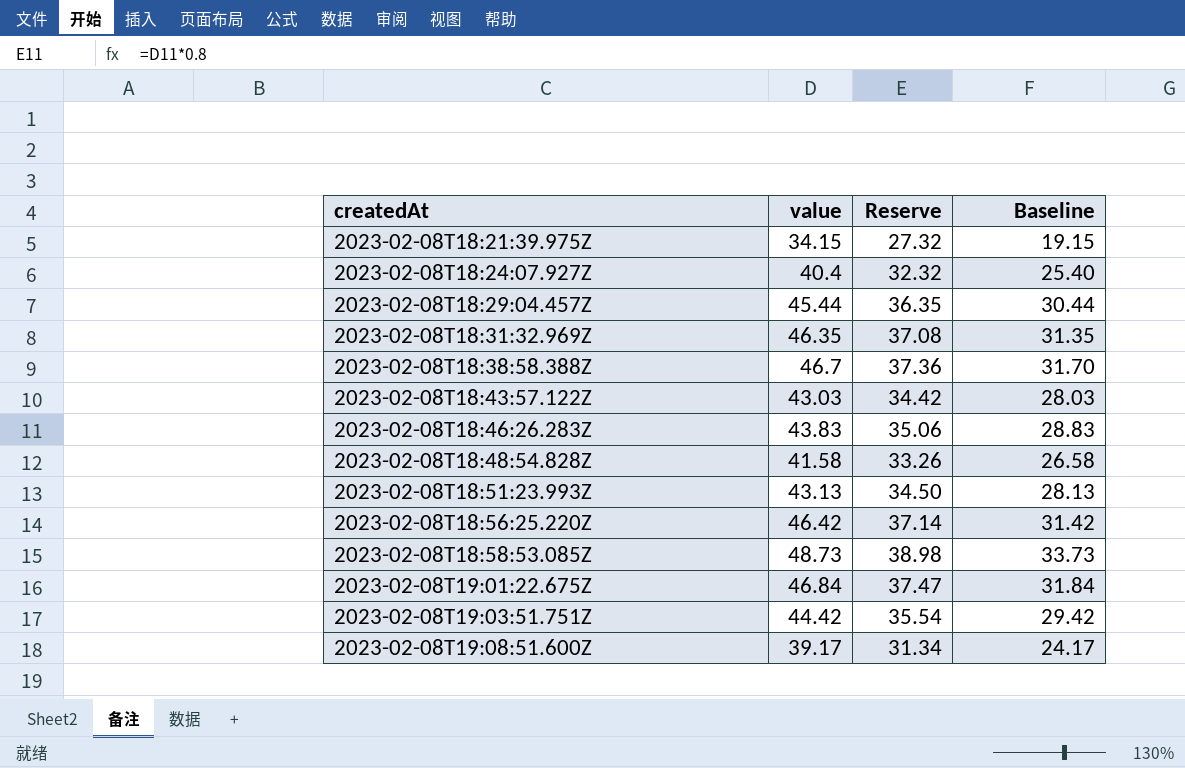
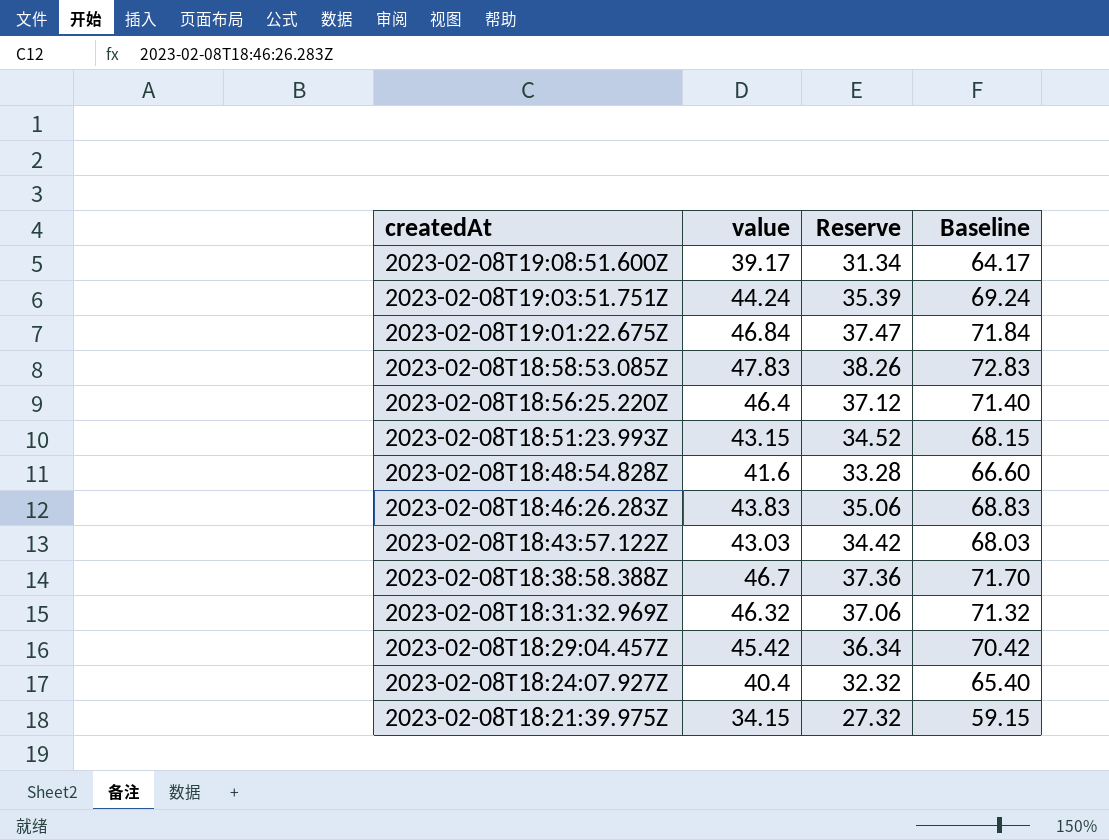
row order: createdAt ascending -> createdAt descending
column Baseline | formula: [value] - 15 -> [value] + 25
2023-02-08T19:03:51.751Z | value: 44.42 -> 44.24
2023-02-08T19:03:51.751Z | Reserve: 35.54 -> 35.39
2023-02-08T18:58:53.085Z | value: 48.73 -> 47.83
2023-02-08T18:58:53.085Z | Reserve: 38.98 -> 38.26
2023-02-08T18:56:25.220Z | value: 46.42 -> 46.4
2023-02-08T18:56:25.220Z | Reserve: 37.14 -> 37.12
2023-02-08T18:51:23.993Z | value: 43.13 -> 43.15
2023-02-08T18:51:23.993Z | Reserve: 34.50 -> 34.52
2023-02-08T18:48:54.828Z | value: 41.58 -> 41.6
2023-02-08T18:48:54.828Z | Reserve: 33.26 -> 33.28
2023-02-08T18:31:32.969Z | value: 46.35 -> 46.32
2023-02-08T18:31:32.969Z | Reserve: 37.08 -> 37.06
2023-02-08T18:29:04.457Z | value: 45.44 -> 45.42
2023-02-08T18:29:04.457Z | Reserve: 36.35 -> 36.34

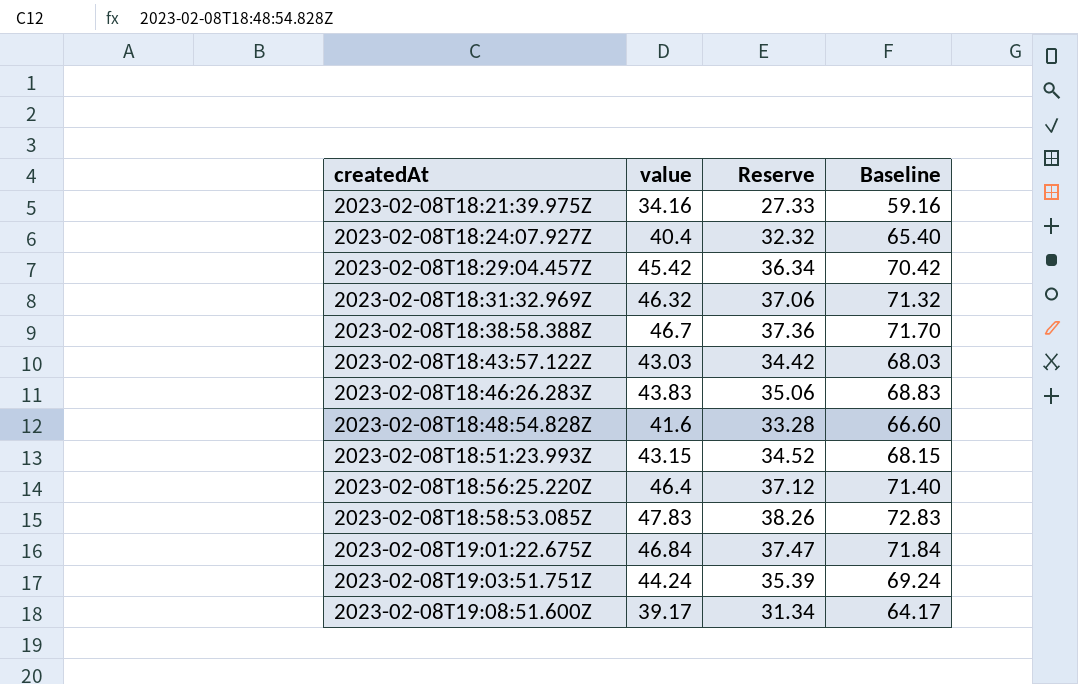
row order: createdAt descending -> createdAt ascending
2023-02-08T18:21:39.975Z | value: 34.15 -> 34.16
2023-02-08T18:21:39.975Z | Reserve: 27.32 -> 27.33
2023-02-08T18:21:39.975Z | Baseline: 59.15 -> 59.16

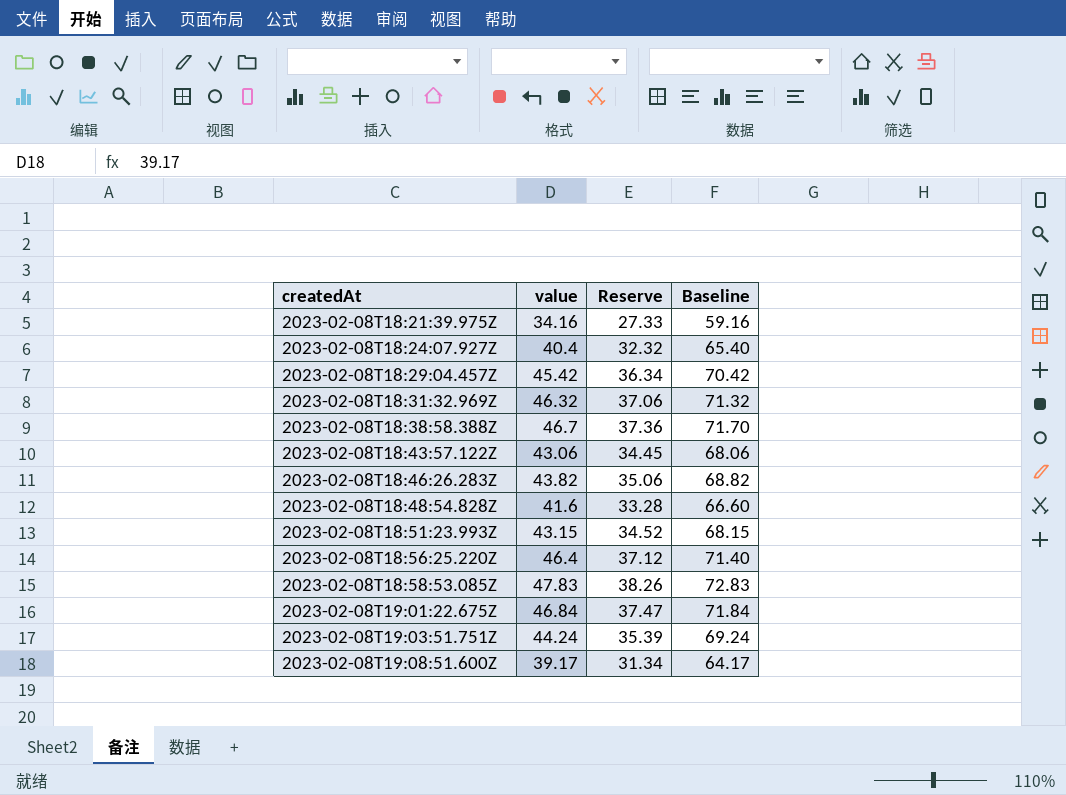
2023-02-08T18:43:57.122Z | value: 43.03 -> 43.06
2023-02-08T18:43:57.122Z | Reserve: 34.42 -> 34.45
2023-02-08T18:43:57.122Z | Baseline: 68.03 -> 68.06
2023-02-08T18:46:26.283Z | value: 43.83 -> 43.82
2023-02-08T18:46:26.283Z | Baseline: 68.83 -> 68.82

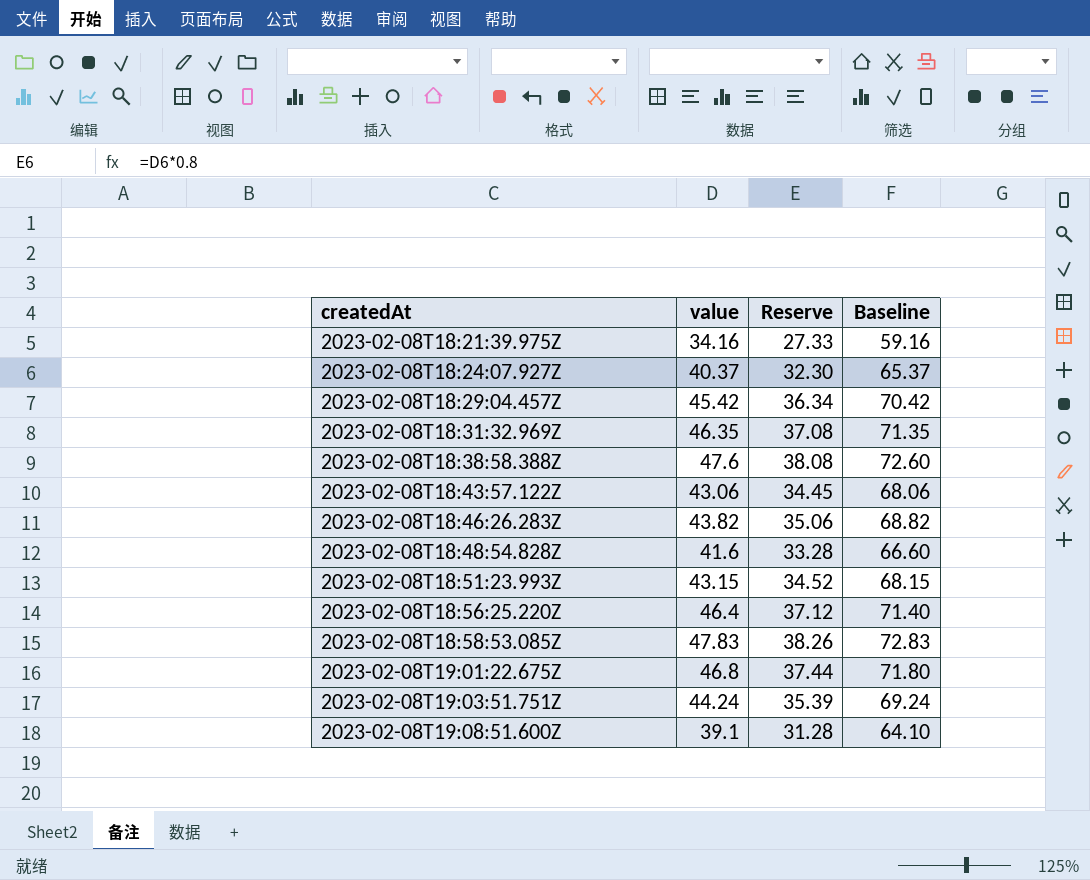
2023-02-08T18:24:07.927Z | value: 40.4 -> 40.37
2023-02-08T18:24:07.927Z | Reserve: 32.32 -> 32.30
2023-02-08T18:24:07.927Z | Baseline: 65.40 -> 65.37
2023-02-08T18:31:32.969Z | value: 46.32 -> 46.35
2023-02-08T18:31:32.969Z | Reserve: 37.06 -> 37.08
2023-02-08T18:31:32.969Z | Baseline: 71.32 -> 71.35
2023-02-08T18:38:58.388Z | value: 46.7 -> 47.6
2023-02-08T18:38:58.388Z | Reserve: 37.36 -> 38.08
2023-02-08T18:38:58.388Z | Baseline: 71.70 -> 72.60
2023-02-08T19:01:22.675Z | value: 46.84 -> 46.8
2023-02-08T19:01:22.675Z | Reserve: 37.47 -> 37.44
2023-02-08T19:01:22.675Z | Baseline: 71.84 -> 71.80
2023-02-08T19:08:51.600Z | value: 39.17 -> 39.1
2023-02-08T19:08:51.600Z | Reserve: 31.34 -> 31.28
2023-02-08T19:08:51.600Z | Baseline: 64.17 -> 64.10

